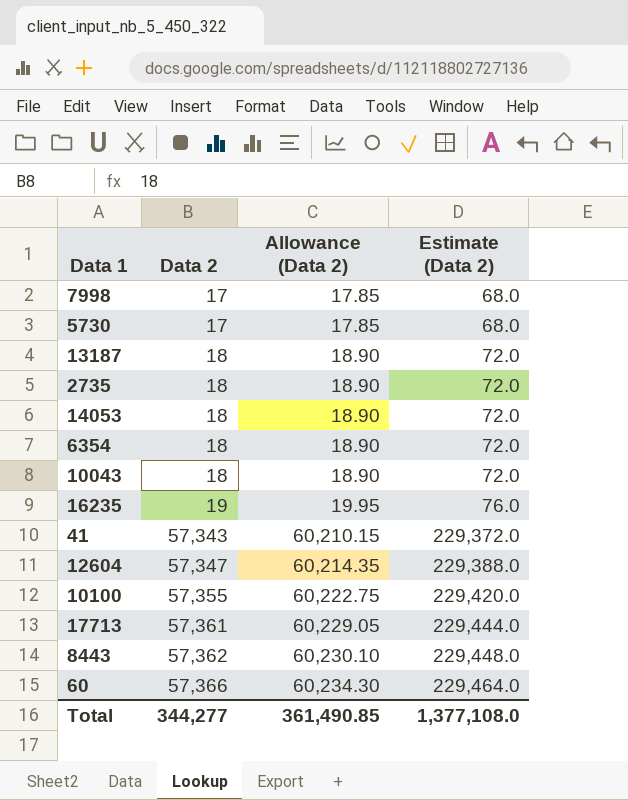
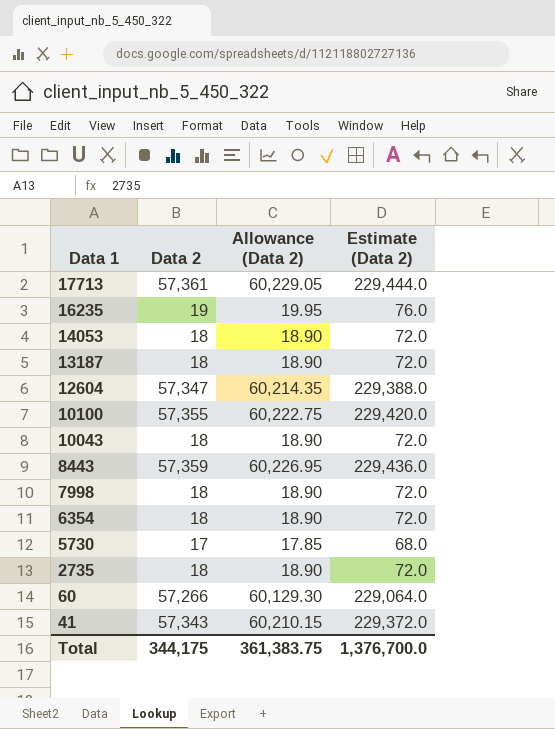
row order: Data 2 ascending -> Data 1 descending
8443 | Data 2: 57,362 -> 57,359
8443 | Allowance (Data 2): 60,230.10 -> 60,226.95
8443 | Estimate (Data 2): 229,448.0 -> 229,436.0
7998 | Data 2: 17 -> 18
7998 | Allowance (Data 2): 17.85 -> 18.90
7998 | Estimate (Data 2): 68.0 -> 72.0
60 | Data 2: 57,366 -> 57,266
60 | Allowance (Data 2): 60,234.30 -> 60,129.30
60 | Estimate (Data 2): 229,464.0 -> 229,064.0
Total | Data 2: 344,277 -> 344,175
Total | Allowance (Data 2): 361,490.85 -> 361,383.75
Total | Estimate (Data 2): 1,377,108.0 -> 1,376,700.0

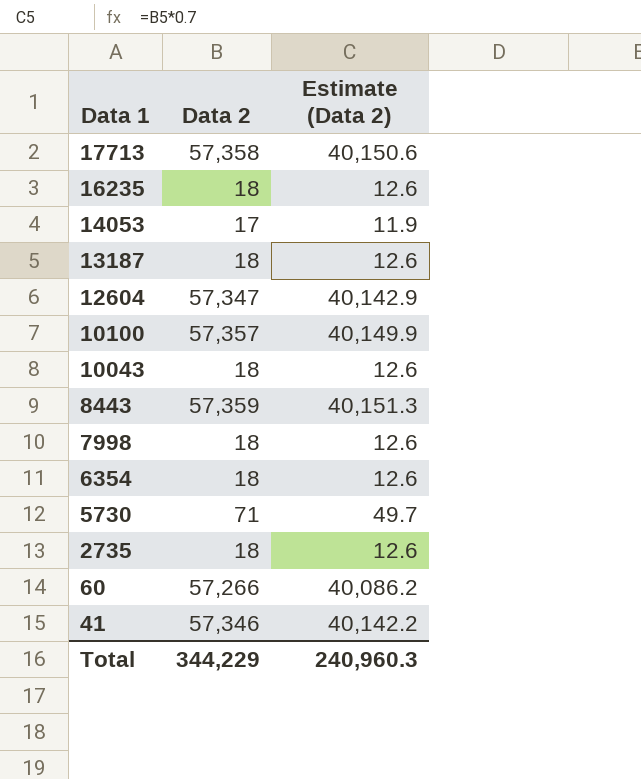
column Allowance (Data 2) | formula: [Data 2] * 1.05 -> none
column Estimate (Data 2) | formula: [Data 2] * 4 -> [Data 2] * 0.7
17713 | Data 2: 57,361 -> 57,358
16235 | Data 2: 19 -> 18
14053 | Data 2: 18 -> 17
10100 | Data 2: 57,355 -> 57,357
5730 | Data 2: 17 -> 71
41 | Data 2: 57,343 -> 57,346
Total | Data 2: 344,175 -> 344,229
Total | Estimate (Data 2): 1,376,700.0 -> 240,960.3

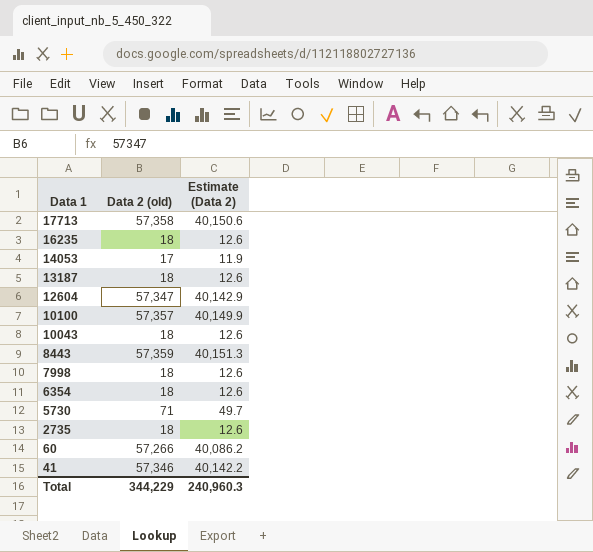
column name: Data 2 -> Data 2 (old)

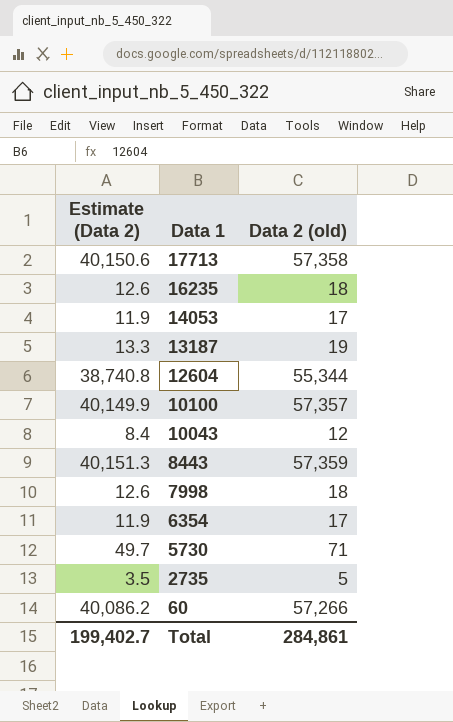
column Estimate (Data 2) | position: 3 -> 1
row 41: 57,346 | 40,142.2 -> none
13187 | Estimate (Data 2): 12.6 -> 13.3
13187 | Data 2 (old): 18 -> 19
12604 | Estimate (Data 2): 40,142.9 -> 38,740.8
12604 | Data 2 (old): 57,347 -> 55,344
10043 | Estimate (Data 2): 12.6 -> 8.4
10043 | Data 2 (old): 18 -> 12
6354 | Estimate (Data 2): 12.6 -> 11.9
6354 | Data 2 (old): 18 -> 17
2735 | Estimate (Data 2): 12.6 -> 3.5
2735 | Data 2 (old): 18 -> 5
Total | Estimate (Data 2): 240,960.3 -> 199,402.7
Total | Data 2 (old): 344,229 -> 284,861

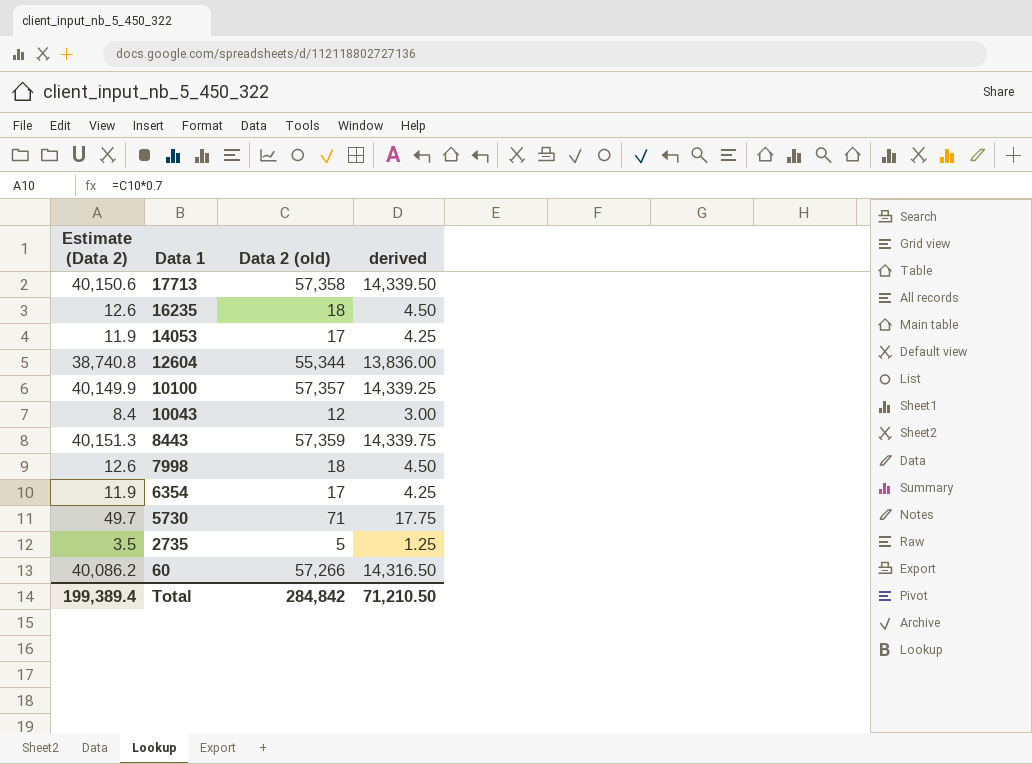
column derived | formula: none -> [Data 2 (old)] * 0.25
row 13187: 13.3 | 19 -> none
Total | Estimate (Data 2): 199,402.7 -> 199,389.4
Total | Data 2 (old): 284,861 -> 284,842

